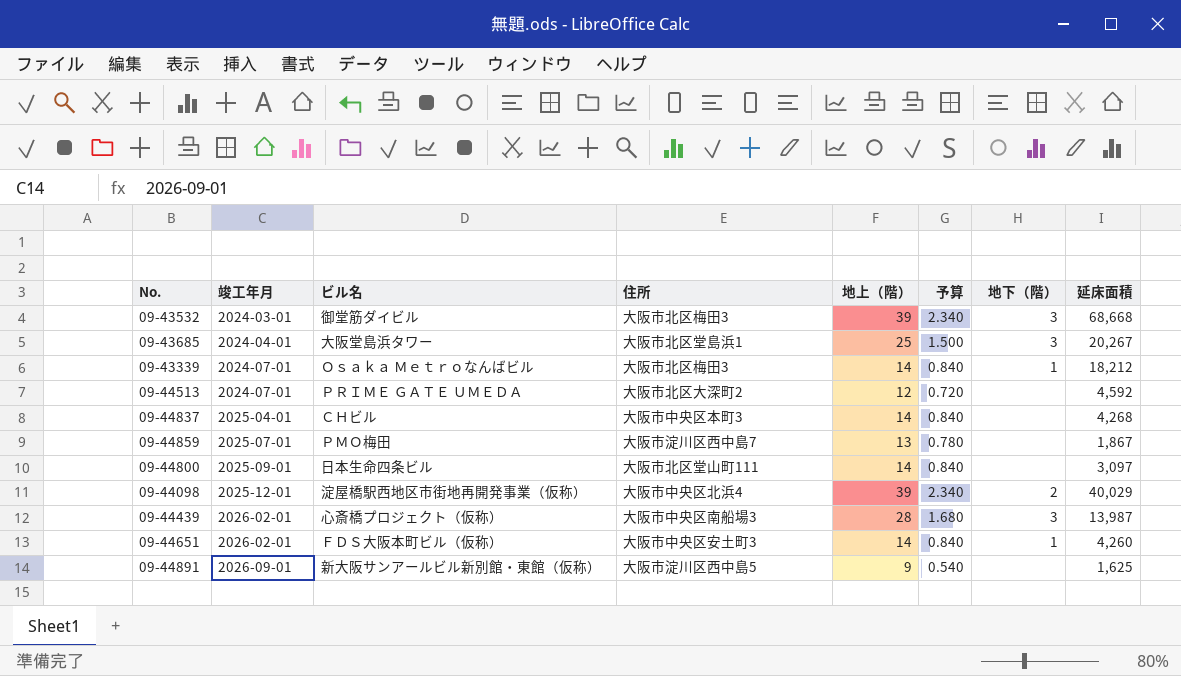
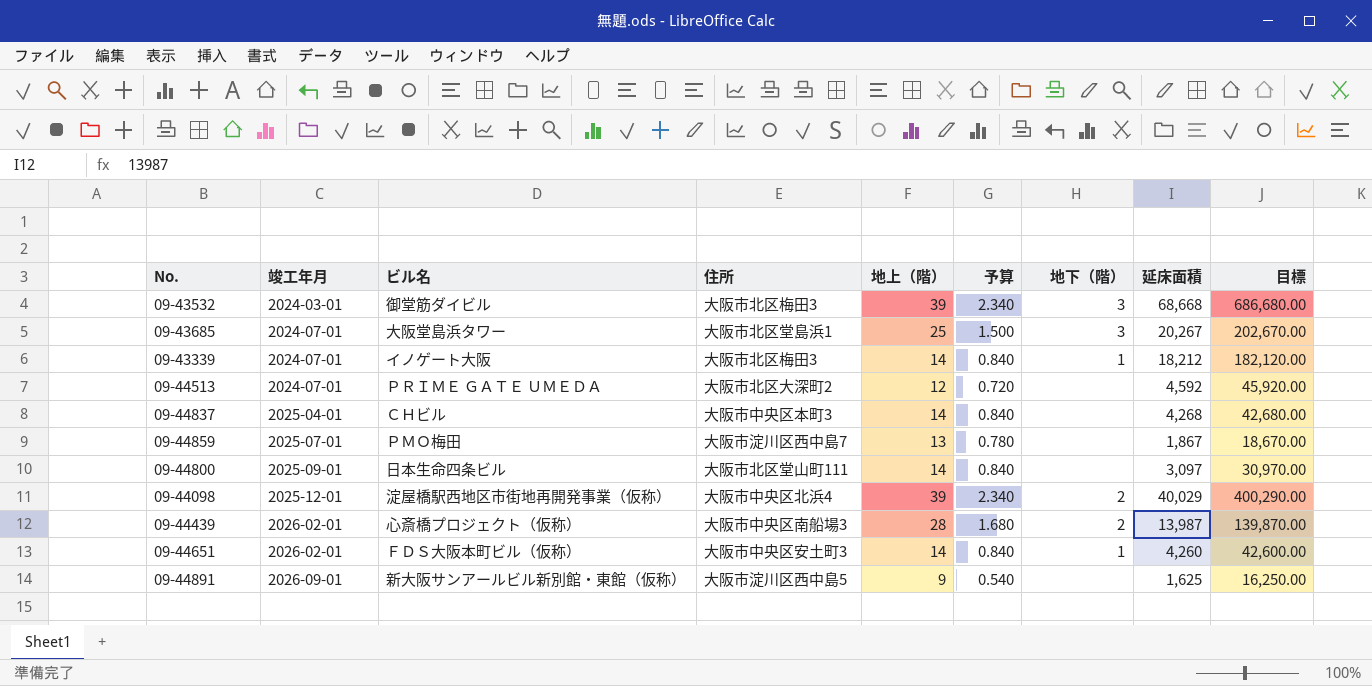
column 目標 | formula: none -> [延床面積] * 10
09-43685 | 竣工年月: 2024-04-01 -> 2024-07-01
09-43339 | ビル名: Ｏｓａｋａ Ｍｅｔｒｏなんばビル -> イノゲート大阪
09-44439 | 地下（階）: 3 -> 2

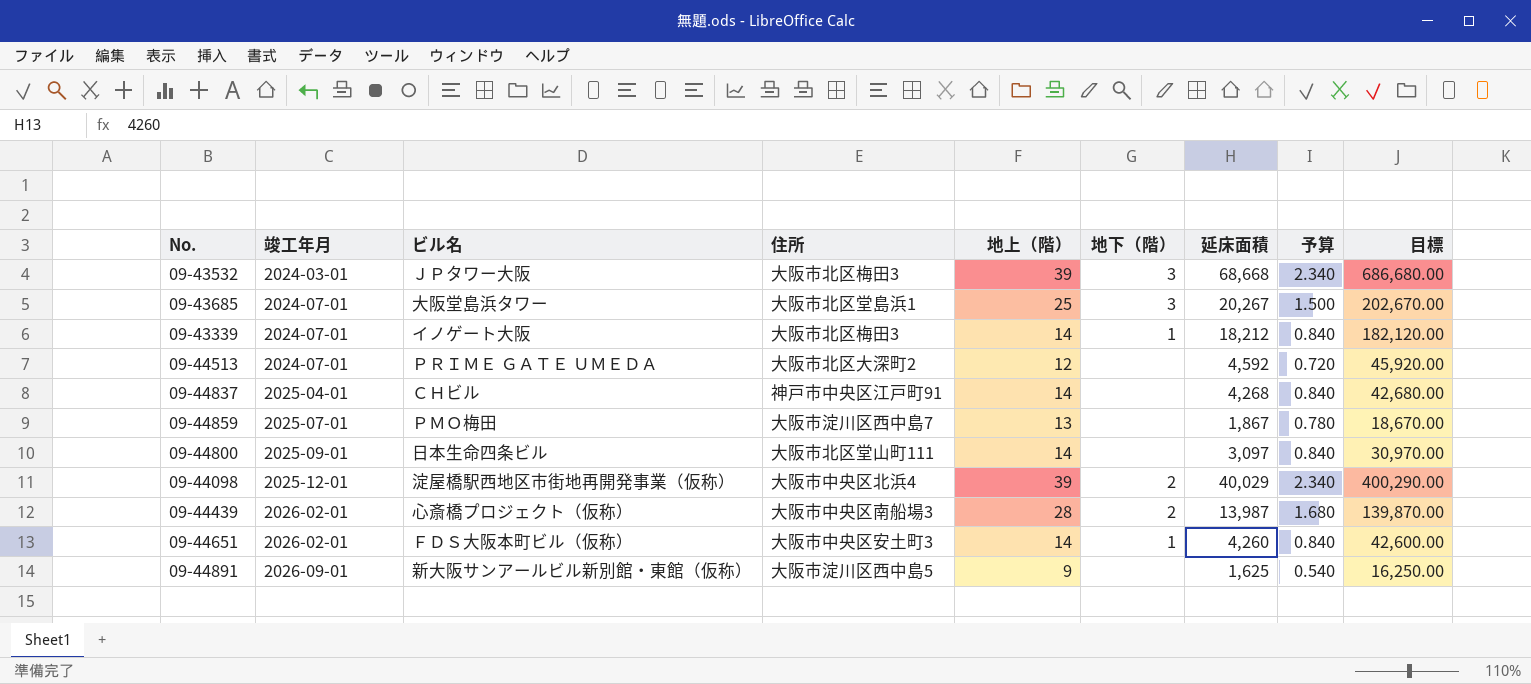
column 予算 | position: 6 -> 8
09-43532 | ビル名: 御堂筋ダイビル -> ＪＰタワー大阪
09-44837 | 住所: 大阪市中央区本町3 -> 神戸市中央区江戸町91

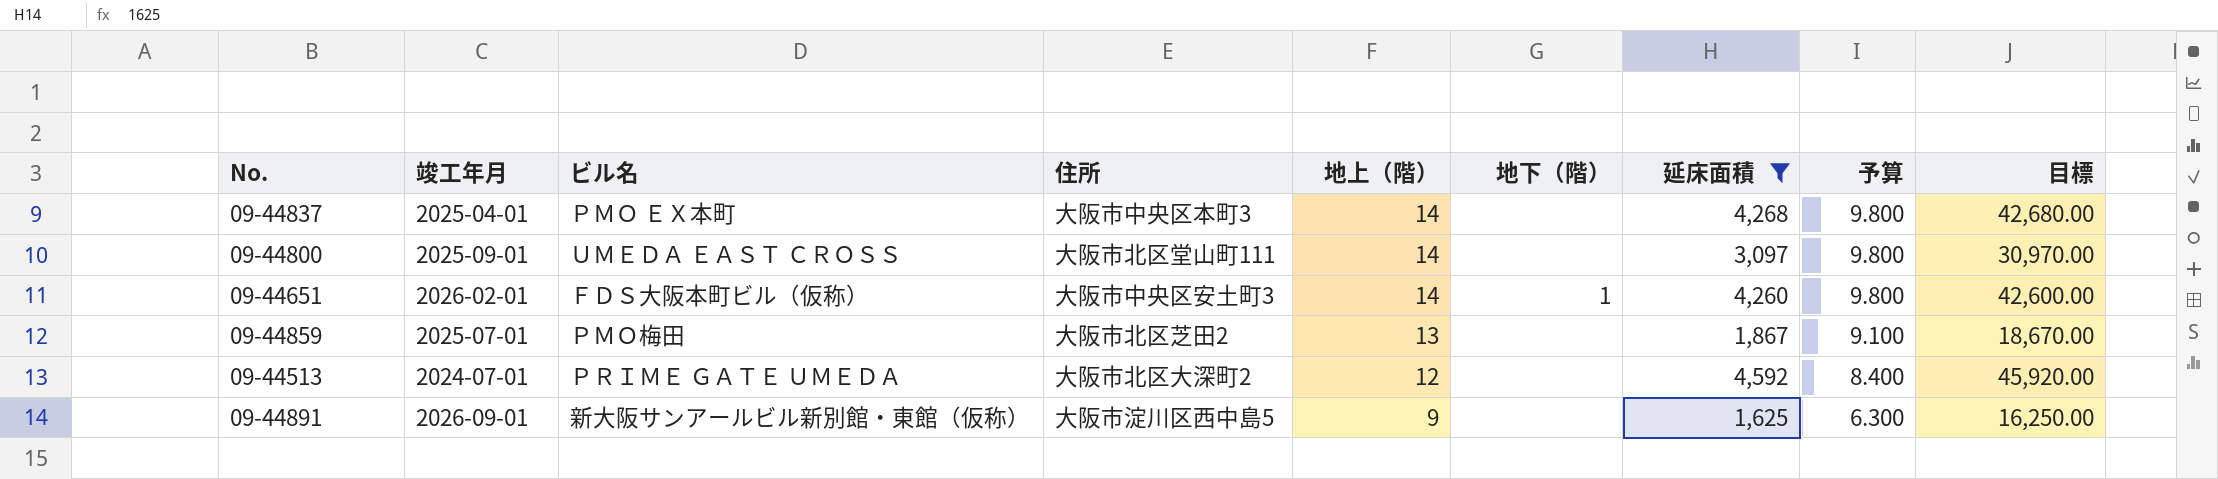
filter: none -> 延床面積 <= 4,592
row order: 竣工年月 ascending -> 地上（階） descending
column 予算 | formula: [地上（階）] * 0.06 -> [地上（階）] * 0.7
09-44837 | ビル名: ＣＨビル -> ＰＭＯ ＥＸ本町
09-44837 | 住所: 神戸市中央区江戸町91 -> 大阪市中央区本町3
09-44800 | ビル名: 日本生命四条ビル -> ＵＭＥＤＡ ＥＡＳＴ ＣＲＯＳＳ
09-44859 | 住所: 大阪市淀川区西中島7 -> 大阪市北区芝田2

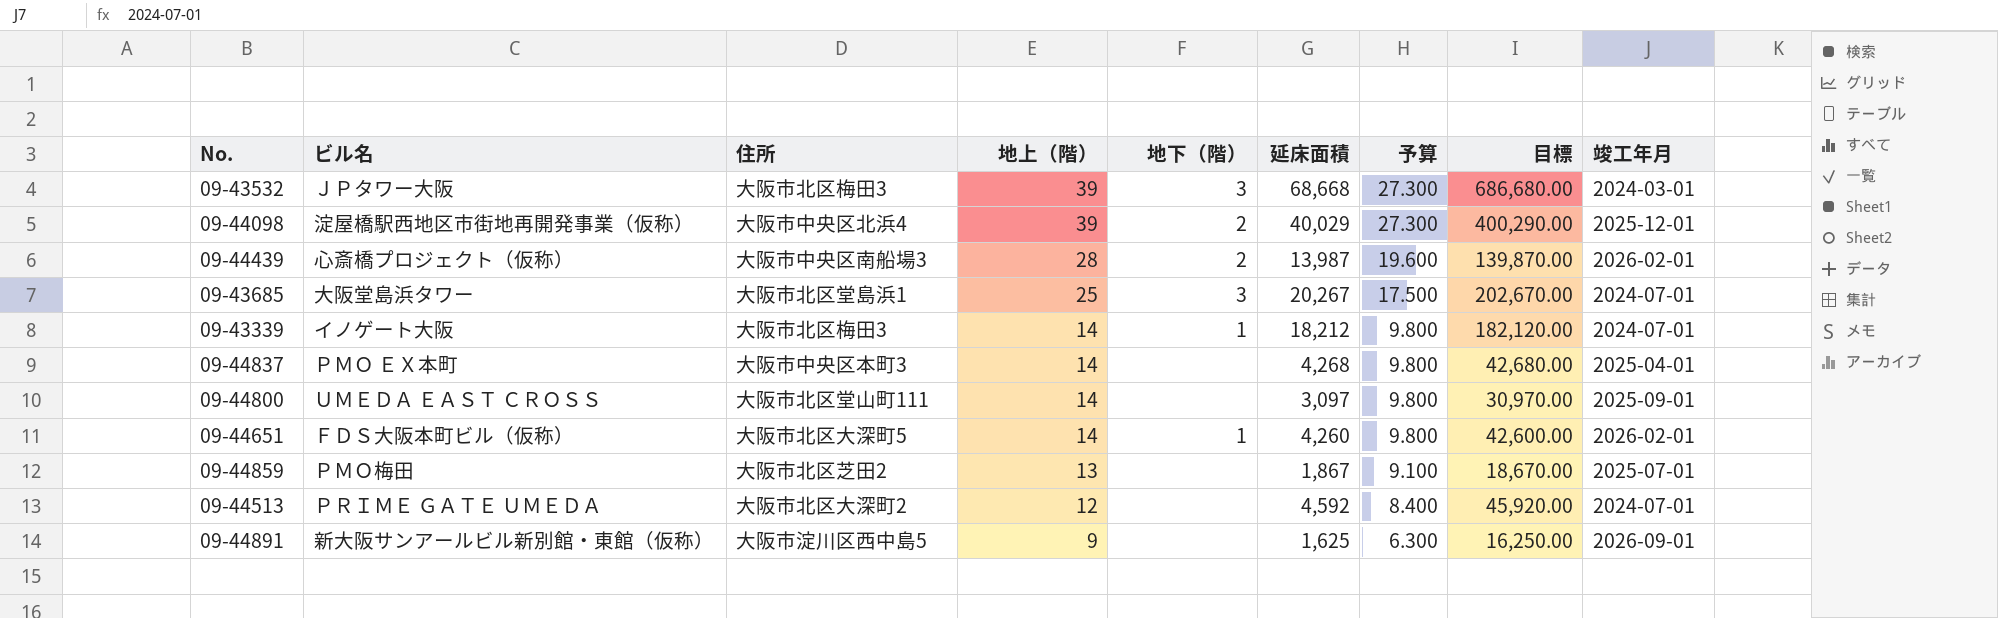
filter: 延床面積 <= 4,592 -> none
column 竣工年月 | position: 2 -> 9
09-44651 | 住所: 大阪市中央区安土町3 -> 大阪市北区大深町5

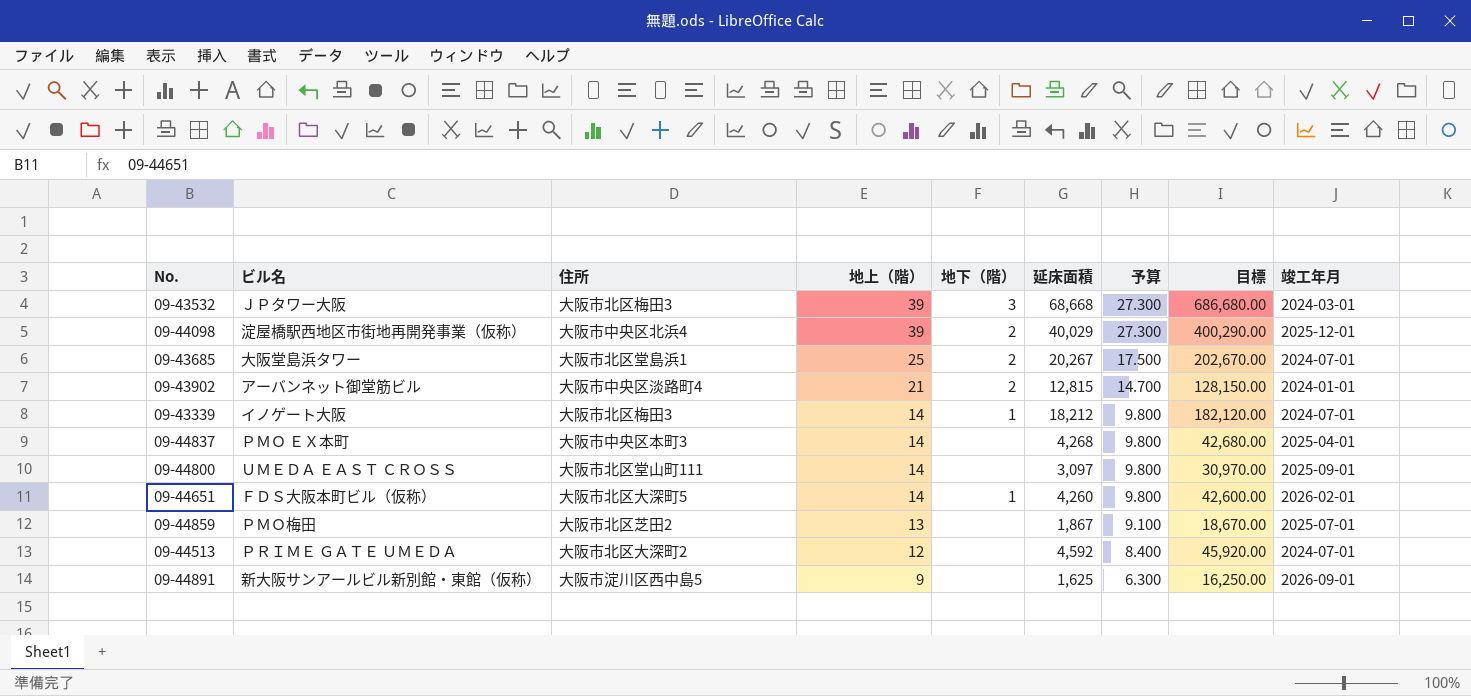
row 09-44439: 心斎橋プロジェクト（仮称） | 大阪市中央区南船場3 | 28 | 2 | 13,987 | 19.600 | 139,870.00 | 2026-02-01 -> none
09-43685 | 地下（階）: 3 -> 2
row 09-43902: none -> アーバンネット御堂筋ビル | 大阪市中央区淡路町4 | 21 | 2 | 12,815 | 14.700 | 128,150.00 | 2024-01-01

